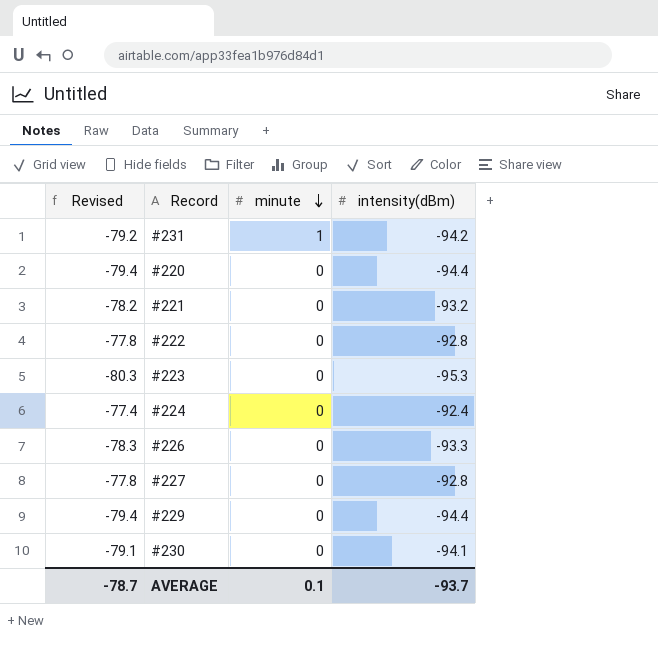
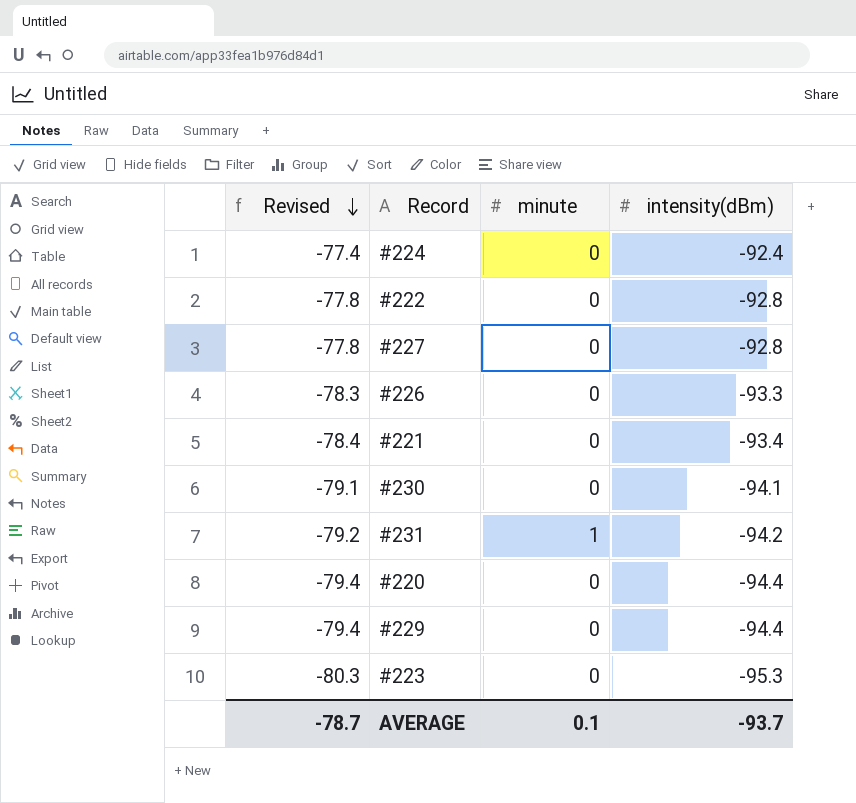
row order: minute descending -> Revised descending
#221 | Revised: -78.2 -> -78.4
#221 | intensity(dBm): -93.2 -> -93.4

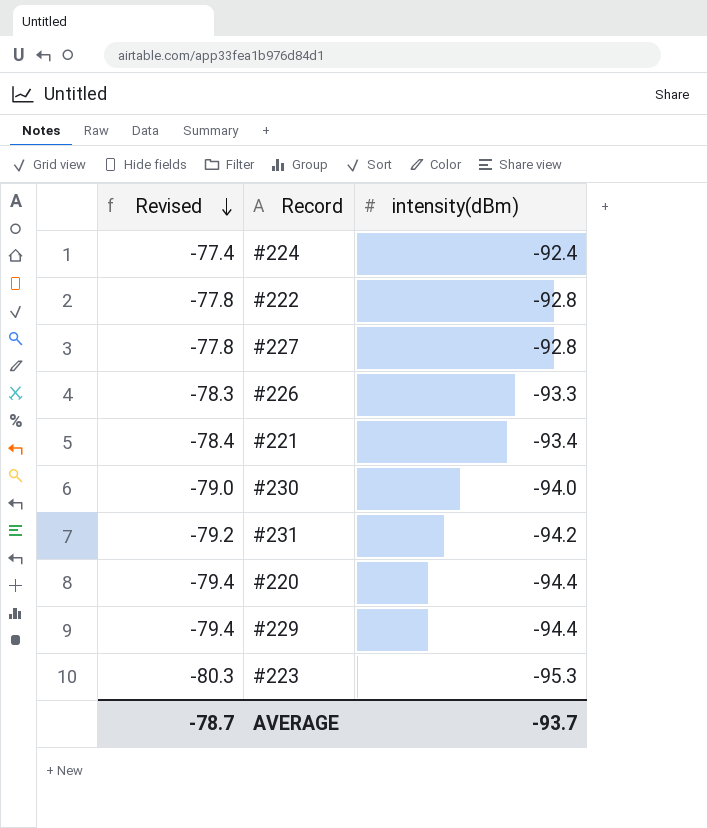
column minute | position: 3 -> none
#230 | Revised: -79.1 -> -79.0
#230 | intensity(dBm): -94.1 -> -94.0

